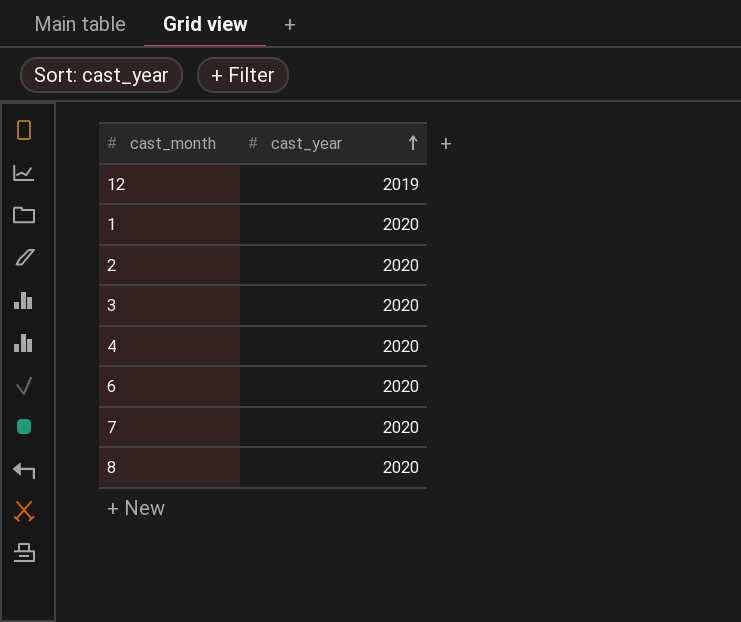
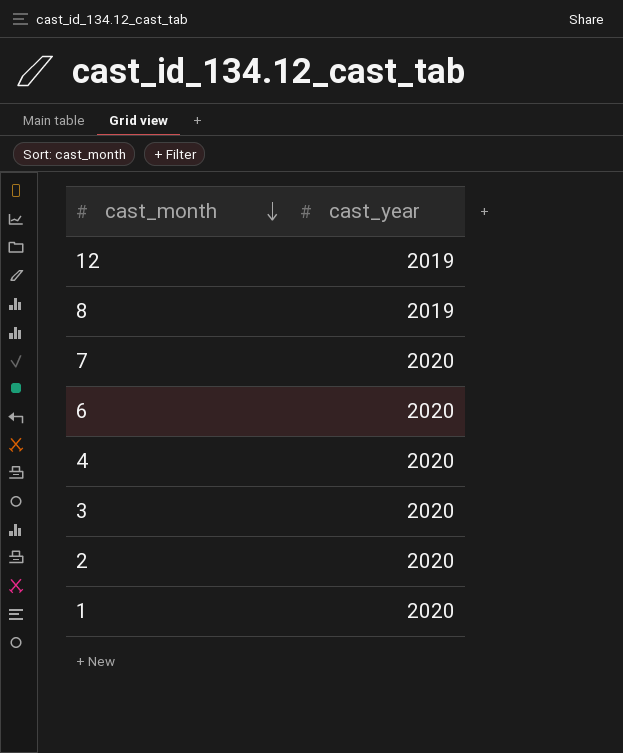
row order: cast_year ascending -> cast_month descending
8 | cast_year: 2020 -> 2019

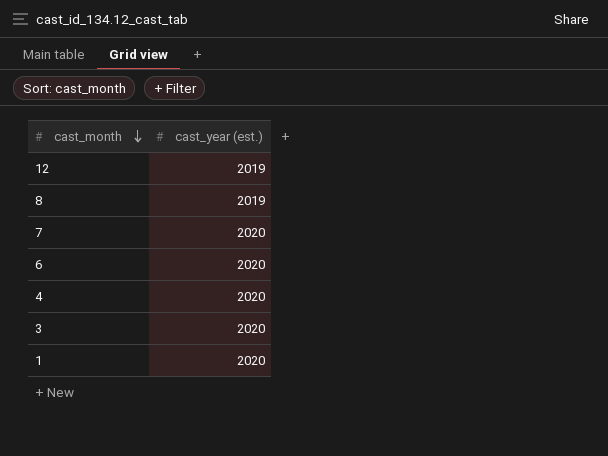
column name: cast_year -> cast_year (est.)
row 2: 2020 -> none

